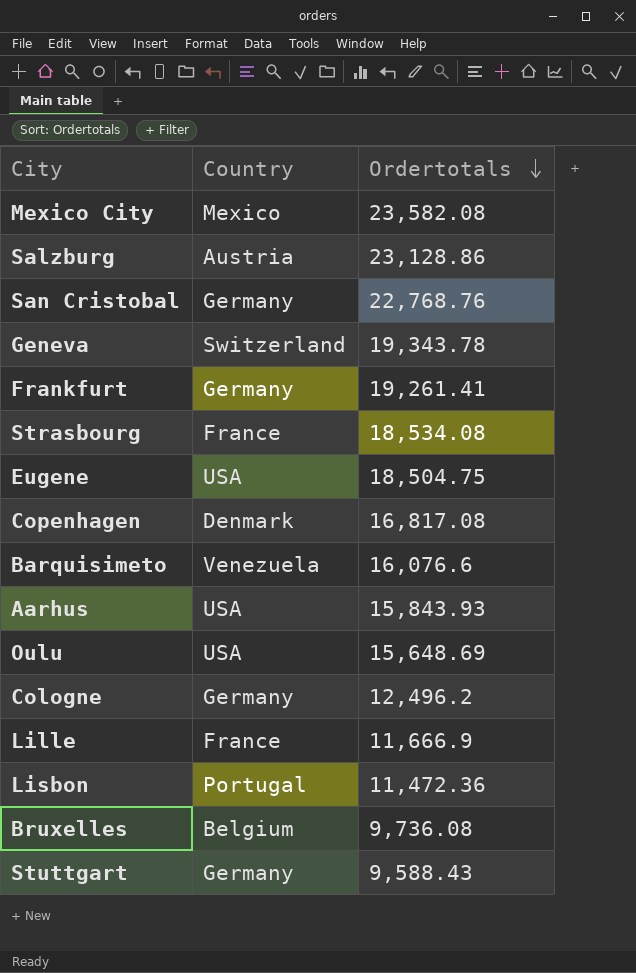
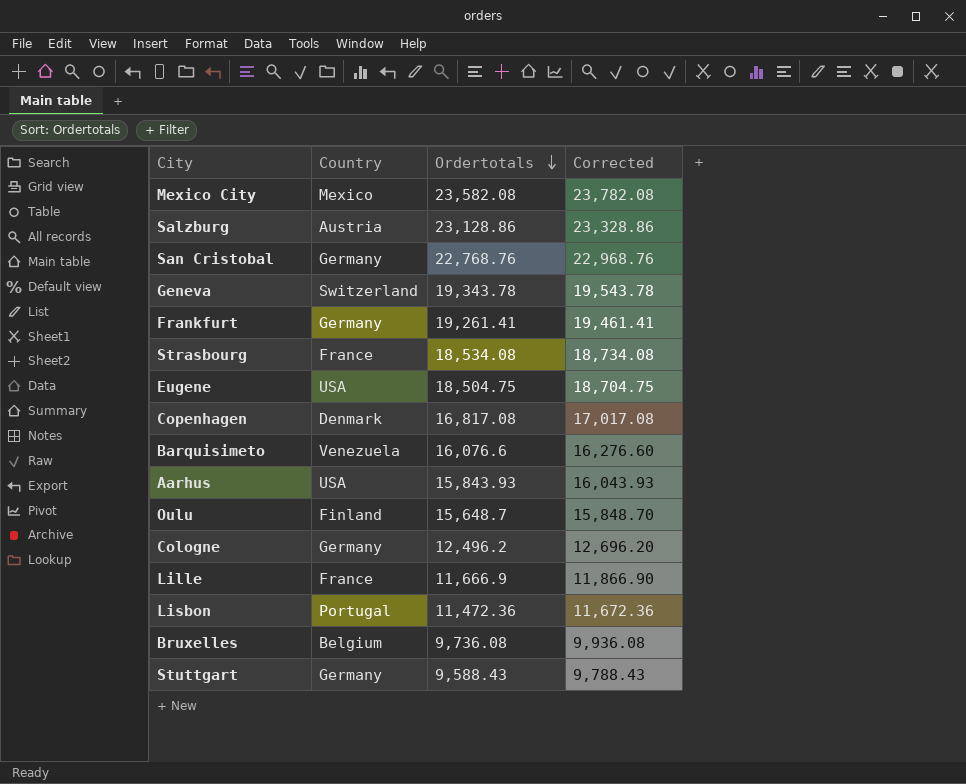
column Corrected | formula: none -> [Ordertotals] + 200
Oulu | Country: USA -> Finland
Oulu | Ordertotals: 15,648.69 -> 15,648.7

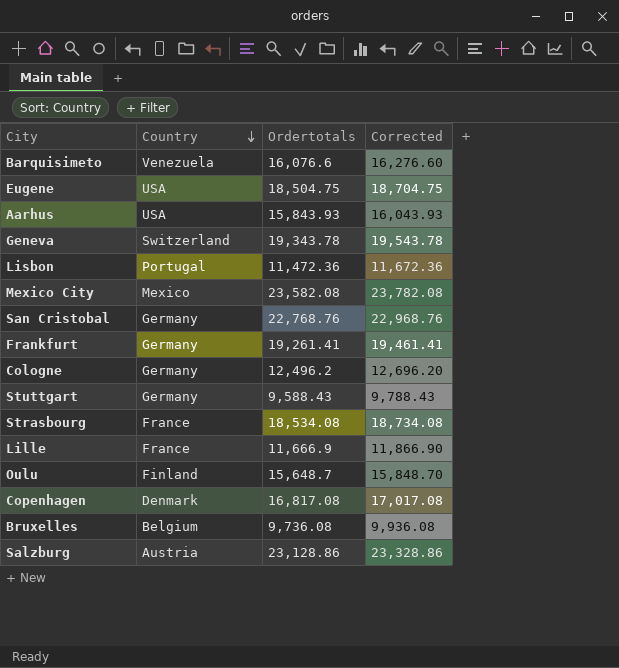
row order: Ordertotals descending -> Country descending

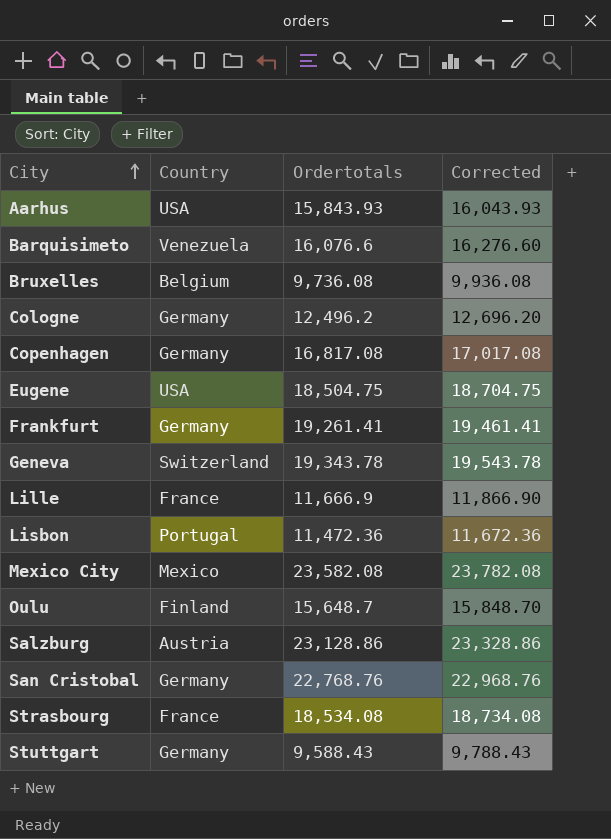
row order: Country descending -> City ascending
Copenhagen | Country: Denmark -> Germany

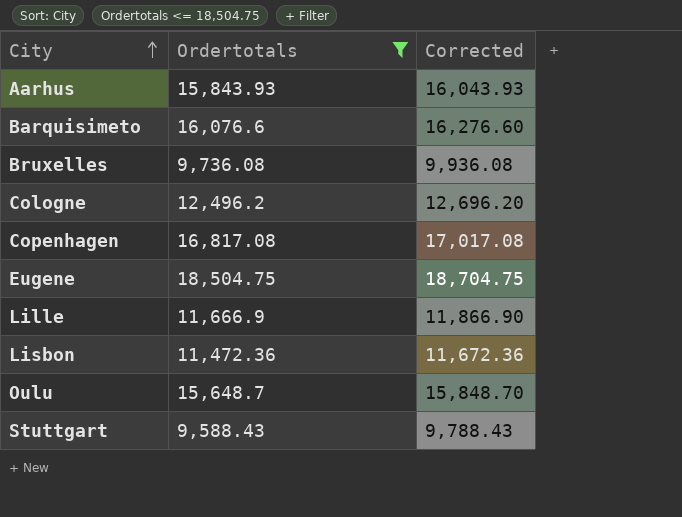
filter: none -> Ordertotals <= 18,504.75
column Country | position: 2 -> none

